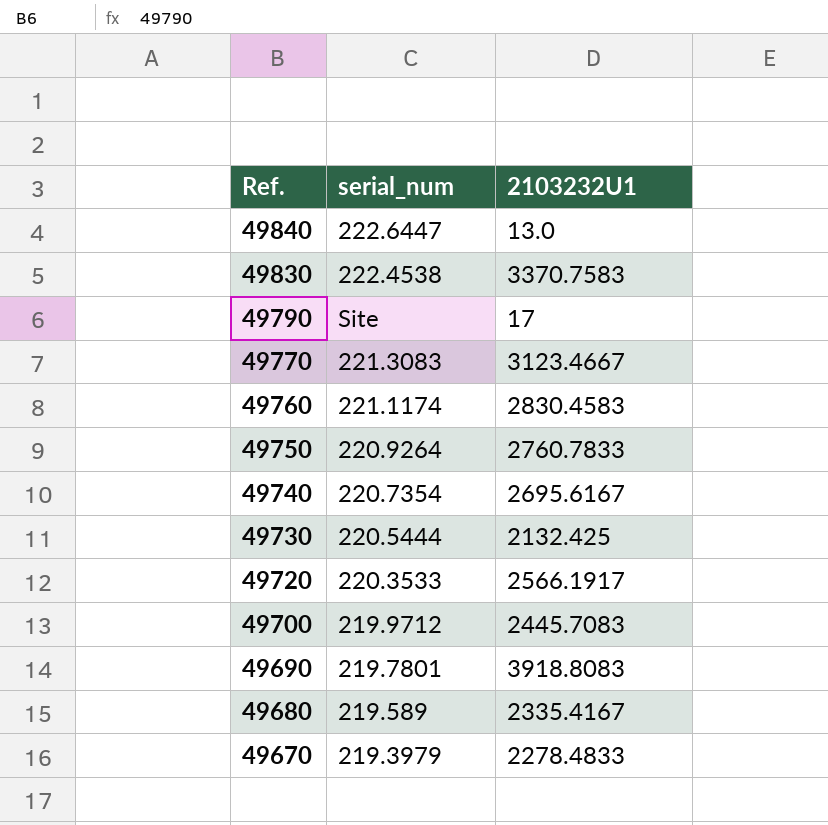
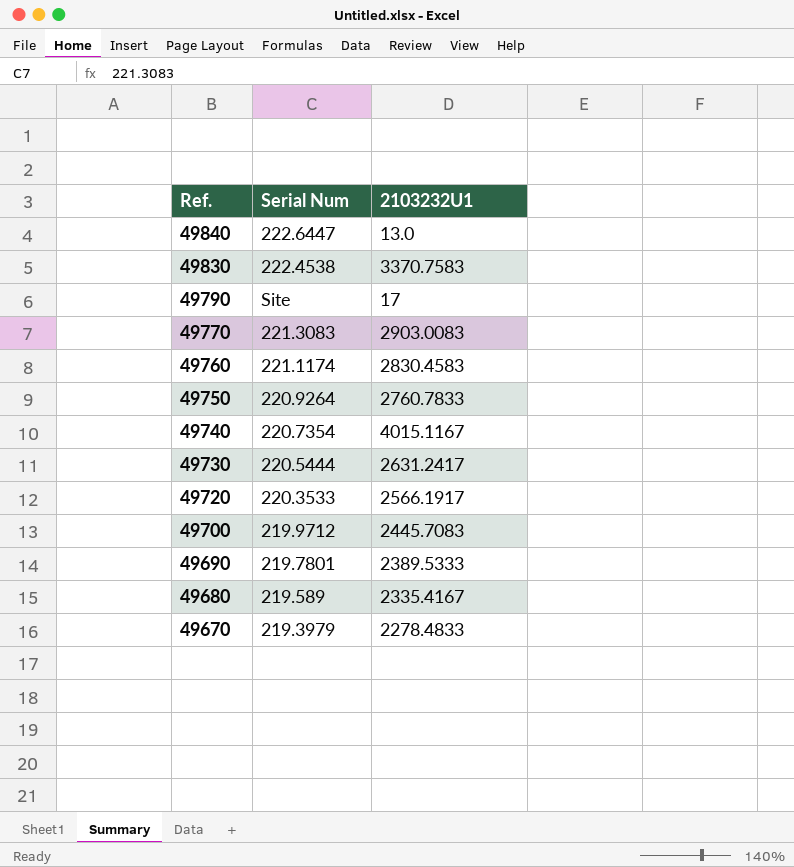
column name: serial_num -> Serial Num
49770 | 2103232U1: 3123.4667 -> 2903.0083
49740 | 2103232U1: 2695.6167 -> 4015.1167
49730 | 2103232U1: 2132.425 -> 2631.2417
49690 | 2103232U1: 3918.8083 -> 2389.5333

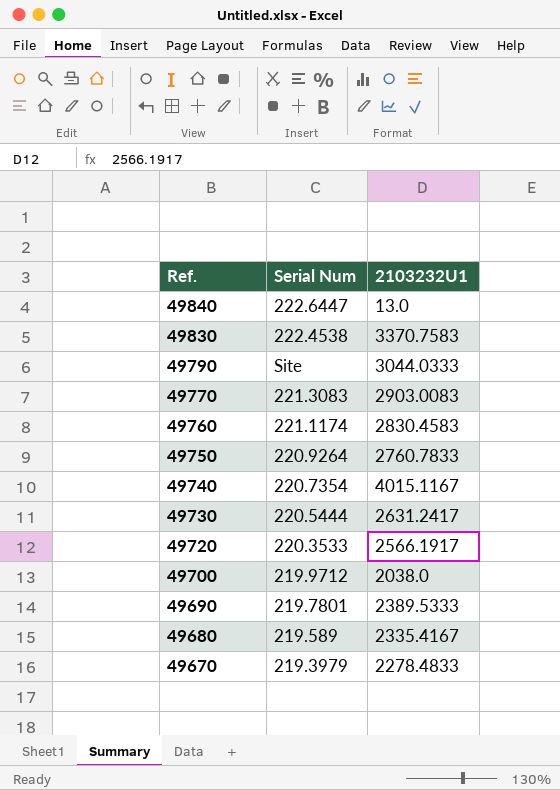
49790 | 2103232U1: 17 -> 3044.0333
49700 | 2103232U1: 2445.7083 -> 2038.0

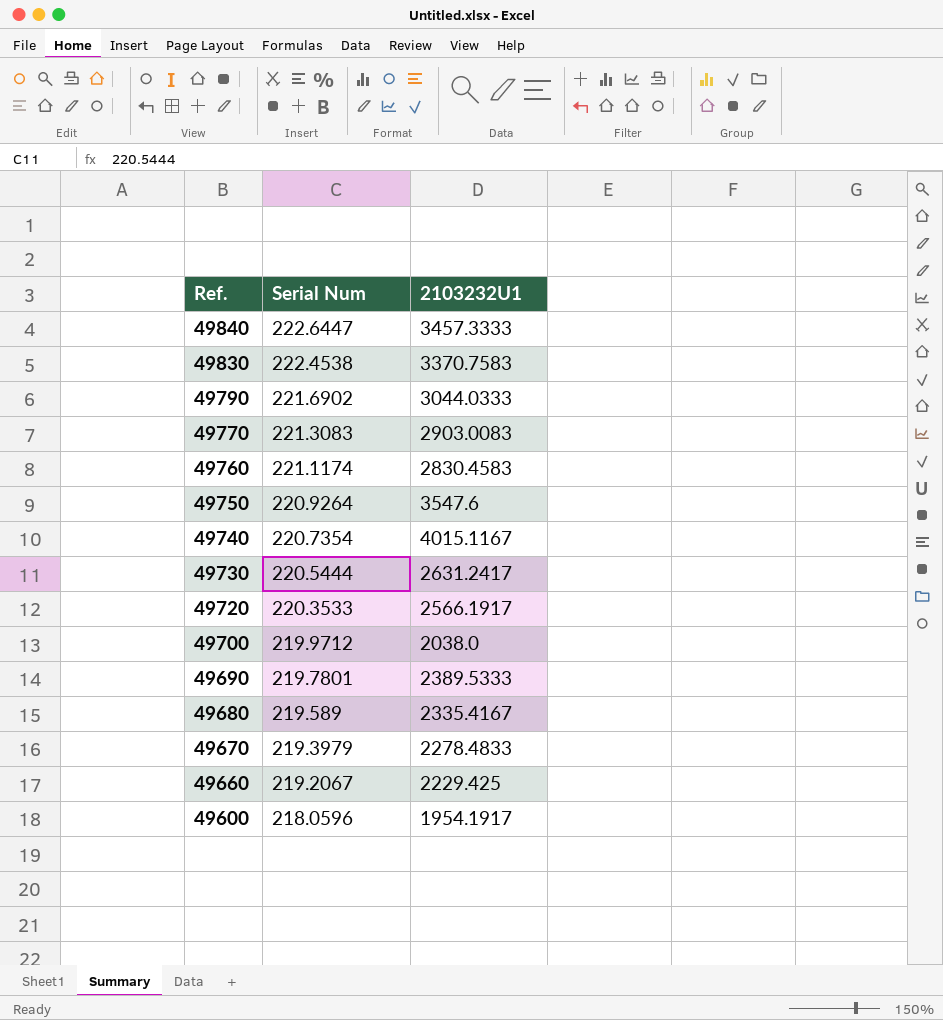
49840 | 2103232U1: 13.0 -> 3457.3333
49790 | Serial Num: Site -> 221.6902
49750 | 2103232U1: 2760.7833 -> 3547.6
row 49660: none -> 219.2067 | 2229.425
row 49600: none -> 218.0596 | 1954.1917

